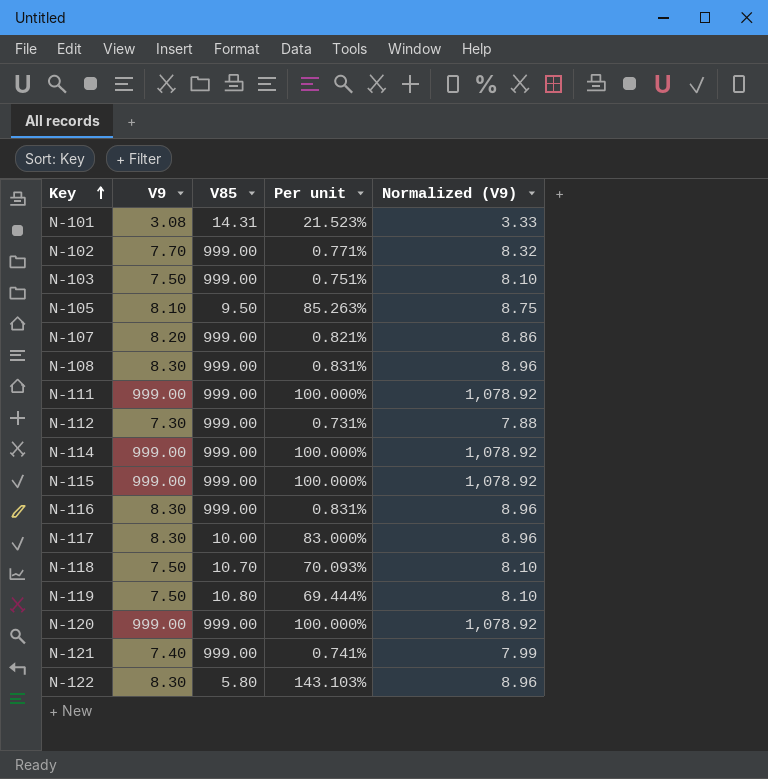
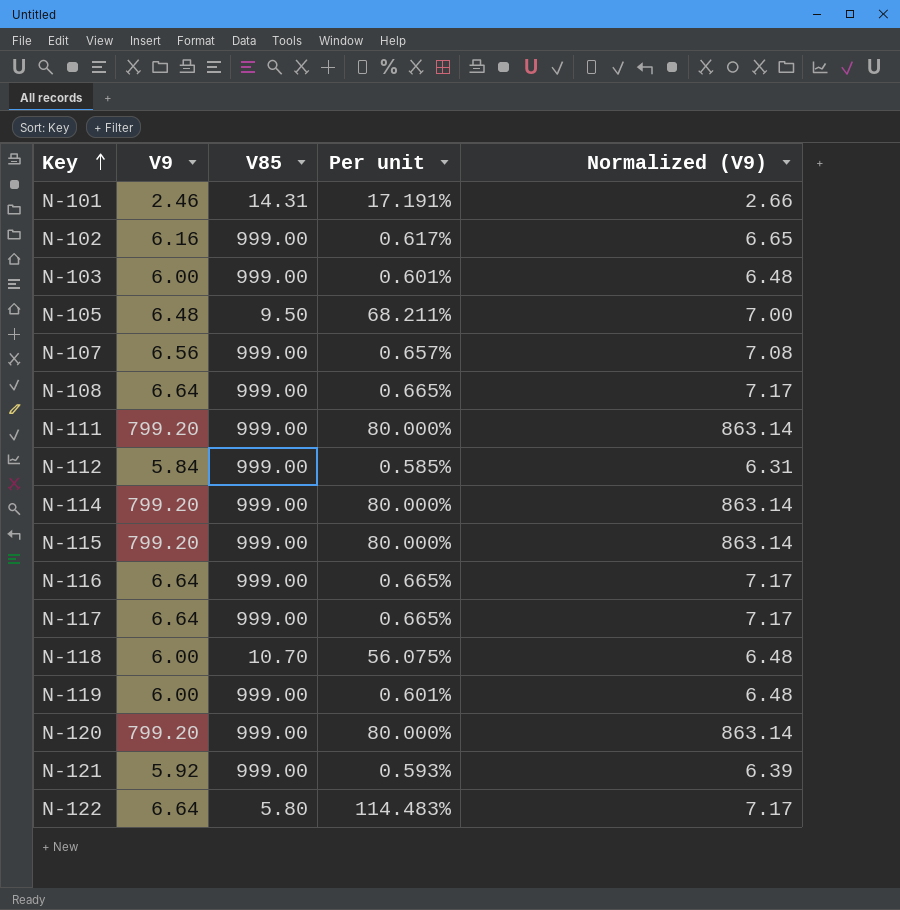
N-101 | V9: 3.08 -> 2.46
N-101 | Per unit: 21.523% -> 17.191%
N-101 | Normalized (V9): 3.33 -> 2.66
N-102 | V9: 7.70 -> 6.16
N-102 | Per unit: 0.771% -> 0.617%
N-102 | Normalized (V9): 8.32 -> 6.65
N-103 | V9: 7.50 -> 6.00
N-103 | Per unit: 0.751% -> 0.601%
N-103 | Normalized (V9): 8.10 -> 6.48
N-105 | V9: 8.10 -> 6.48
N-105 | Per unit: 85.263% -> 68.211%
N-105 | Normalized (V9): 8.75 -> 7.00
N-107 | V9: 8.20 -> 6.56
N-107 | Per unit: 0.821% -> 0.657%
N-107 | Normalized (V9): 8.86 -> 7.08
N-108 | V9: 8.30 -> 6.64
N-108 | Per unit: 0.831% -> 0.665%
N-108 | Normalized (V9): 8.96 -> 7.17
N-111 | V9: 999.00 -> 799.20
N-111 | Per unit: 100.000% -> 80.000%
N-111 | Normalized (V9): 1,078.92 -> 863.14
N-112 | V9: 7.30 -> 5.84
N-112 | Per unit: 0.731% -> 0.585%
N-112 | Normalized (V9): 7.88 -> 6.31
N-114 | V9: 999.00 -> 799.20
N-114 | Per unit: 100.000% -> 80.000%
N-114 | Normalized (V9): 1,078.92 -> 863.14
N-115 | V9: 999.00 -> 799.20
N-115 | Per unit: 100.000% -> 80.000%
N-115 | Normalized (V9): 1,078.92 -> 863.14
N-116 | V9: 8.30 -> 6.64
N-116 | Per unit: 0.831% -> 0.665%
N-116 | Normalized (V9): 8.96 -> 7.17
N-117 | V9: 8.30 -> 6.64
N-117 | V85: 10.00 -> 999.00
N-117 | Per unit: 83.000% -> 0.665%
N-117 | Normalized (V9): 8.96 -> 7.17
N-118 | V9: 7.50 -> 6.00
N-118 | Per unit: 70.093% -> 56.075%
N-118 | Normalized (V9): 8.10 -> 6.48
N-119 | V9: 7.50 -> 6.00
N-119 | V85: 10.80 -> 999.00
N-119 | Per unit: 69.444% -> 0.601%
N-119 | Normalized (V9): 8.10 -> 6.48
N-120 | V9: 999.00 -> 799.20
N-120 | Per unit: 100.000% -> 80.000%
N-120 | Normalized (V9): 1,078.92 -> 863.14
N-121 | V9: 7.40 -> 5.92
N-121 | Per unit: 0.741% -> 0.593%
N-121 | Normalized (V9): 7.99 -> 6.39
N-122 | V9: 8.30 -> 6.64
N-122 | Per unit: 143.103% -> 114.483%
N-122 | Normalized (V9): 8.96 -> 7.17

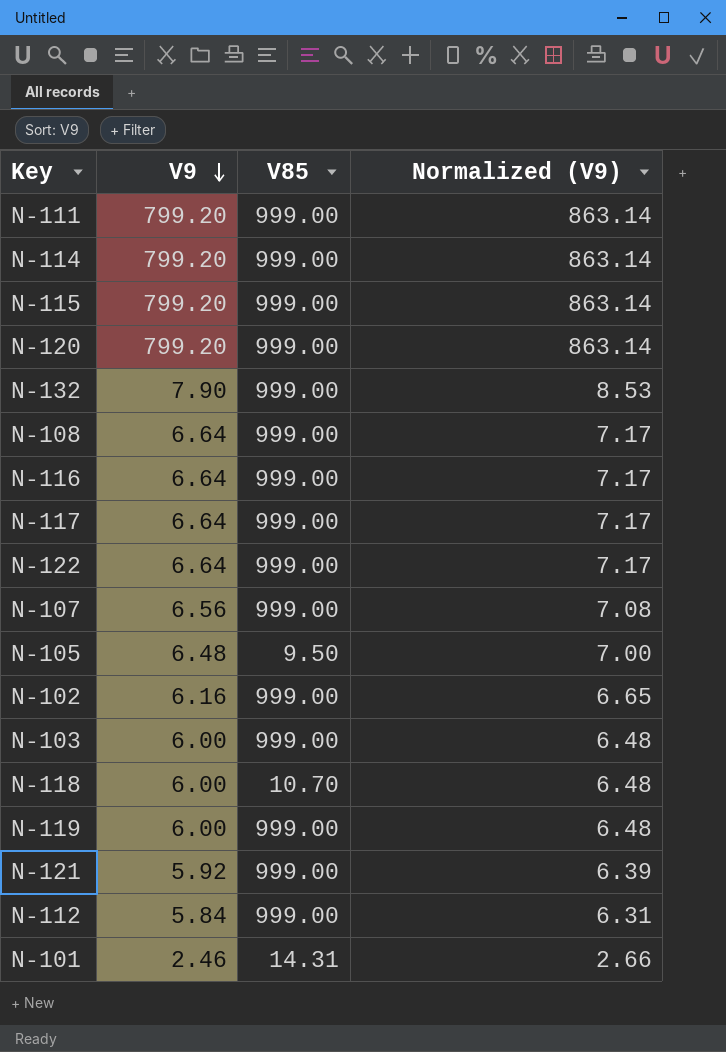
row order: Key ascending -> V9 descending
column Per unit | formula: [V9] / [V85] -> none
row N-132: none -> 7.90 | 999.00 | 8.53
N-122 | V85: 5.80 -> 999.00

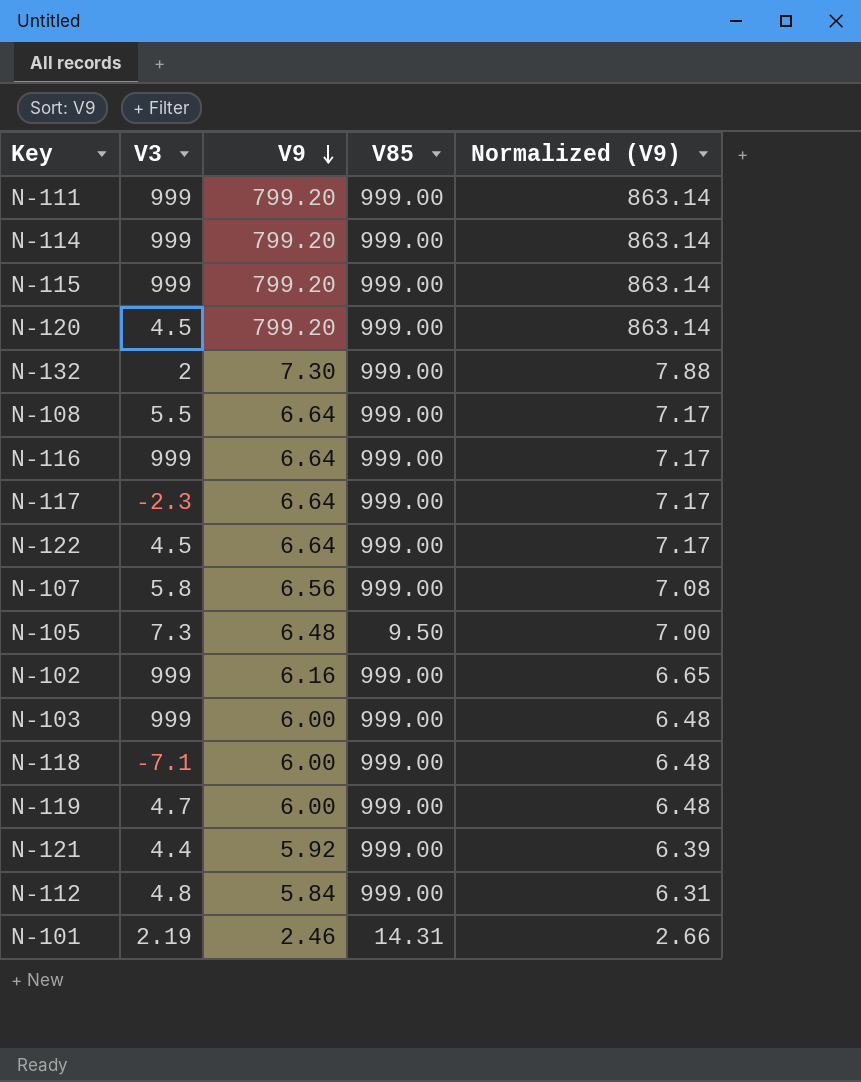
column V3 | position: none -> 2
N-132 | V9: 7.90 -> 7.30
N-132 | Normalized (V9): 8.53 -> 7.88
N-118 | V85: 10.70 -> 999.00

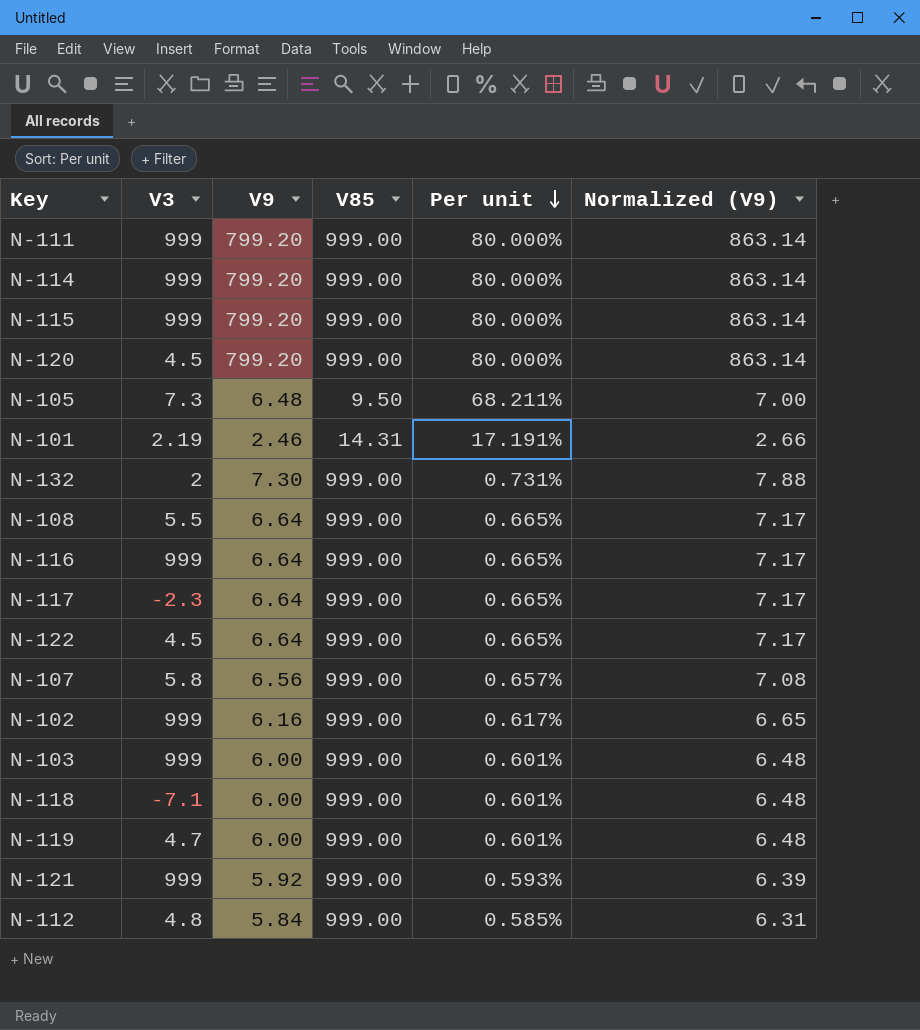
row order: V9 descending -> Per unit descending
column Per unit | formula: none -> [V9] / [V85]
N-121 | V3: 4.4 -> 999

